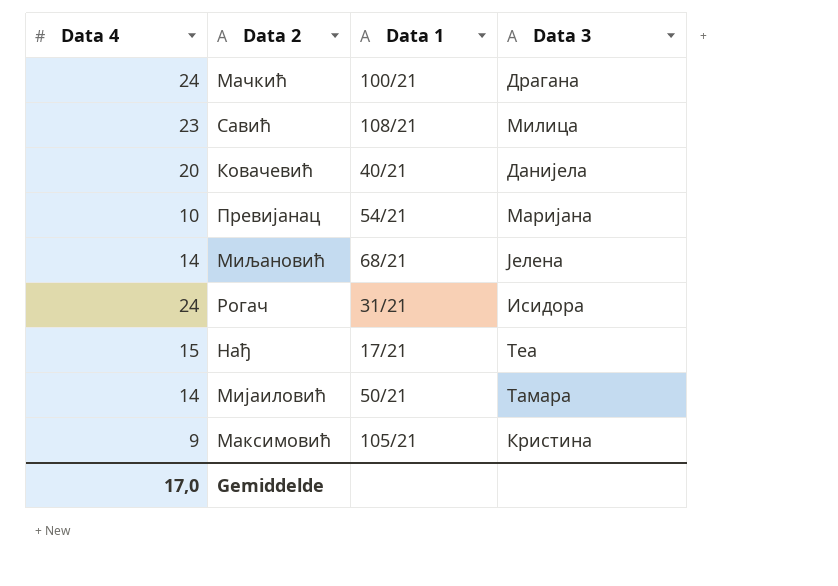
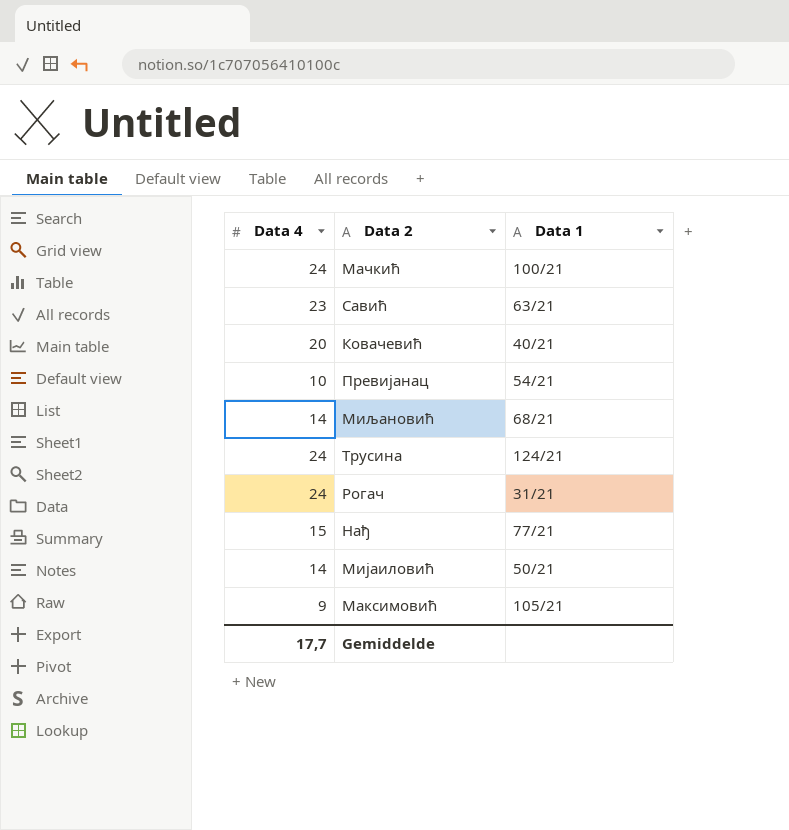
column Data 3 | position: 4 -> none
Савић | Data 1: 108/21 -> 63/21
row Трусина: none -> 24 | 124/21
Нађ | Data 1: 17/21 -> 77/21
Gemiddelde | Data 4: 17,0 -> 17,7

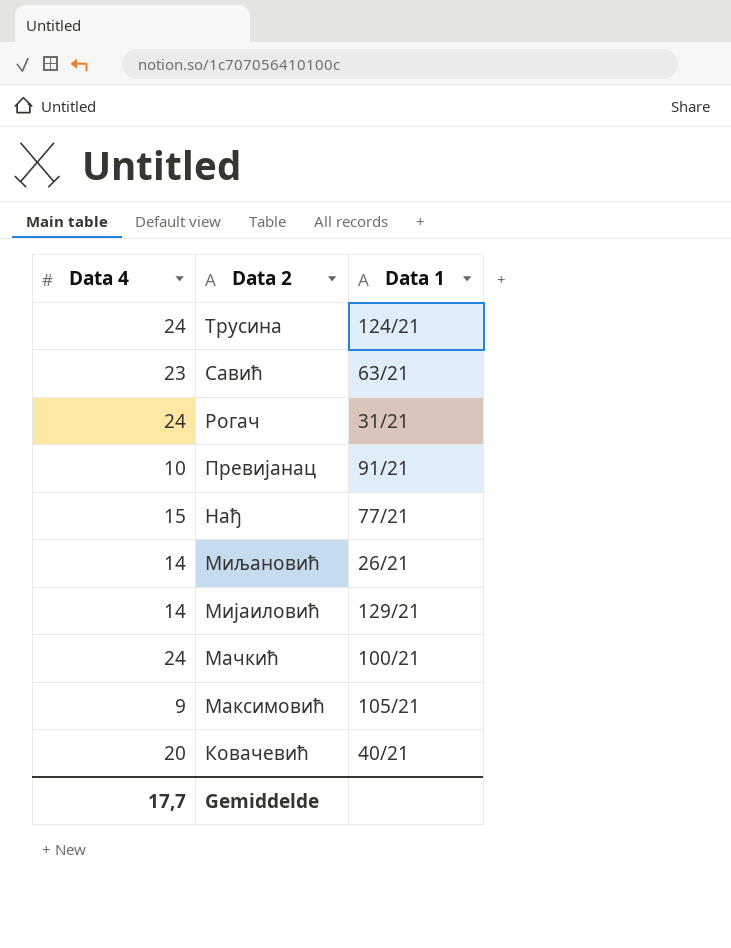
row order: none -> Data 2 descending
Превијанац | Data 1: 54/21 -> 91/21
Миљановић | Data 1: 68/21 -> 26/21
Мијаиловић | Data 1: 50/21 -> 129/21

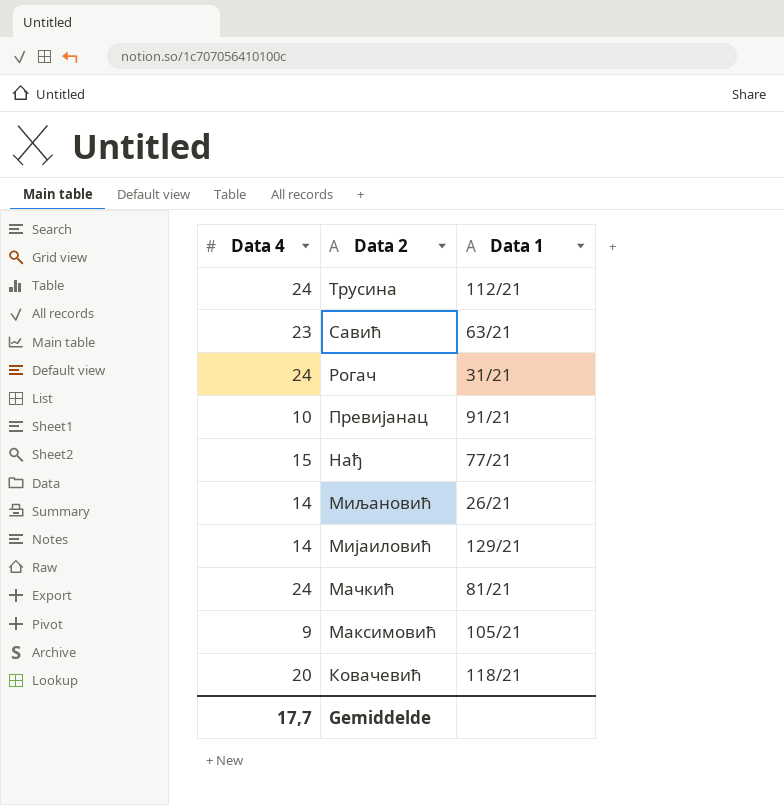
Трусина | Data 1: 124/21 -> 112/21
Мачкић | Data 1: 100/21 -> 81/21
Ковачевић | Data 1: 40/21 -> 118/21

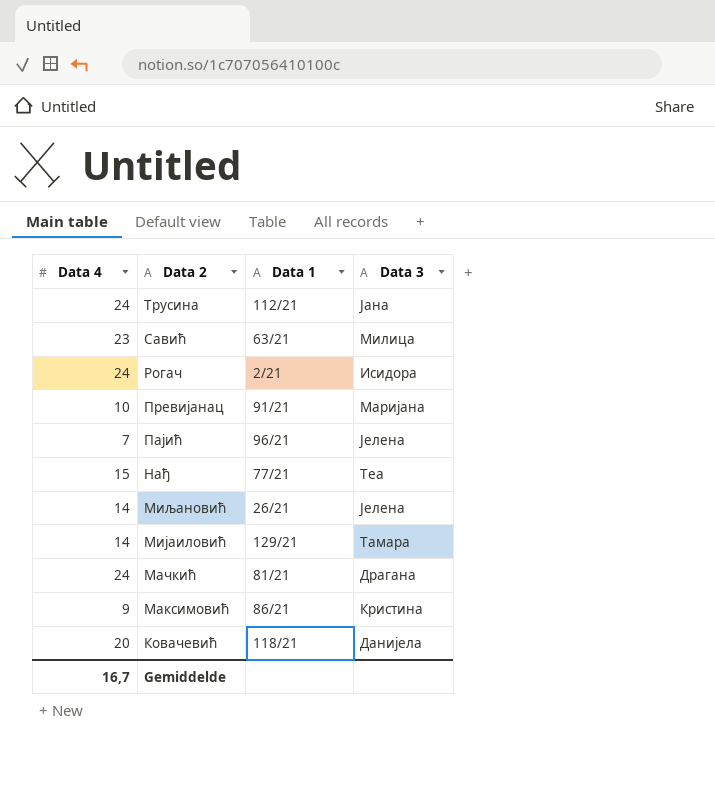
column Data 3 | position: none -> 4
Рогач | Data 1: 31/21 -> 2/21
row Пајић: none -> 7 | 96/21 | Јелена
Максимовић | Data 1: 105/21 -> 86/21
Gemiddelde | Data 4: 17,7 -> 16,7

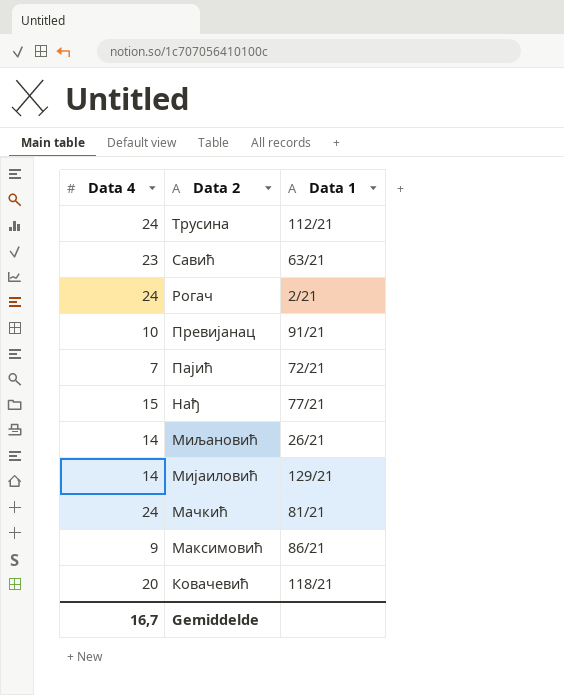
column Data 3 | position: 4 -> none
Пајић | Data 1: 96/21 -> 72/21

